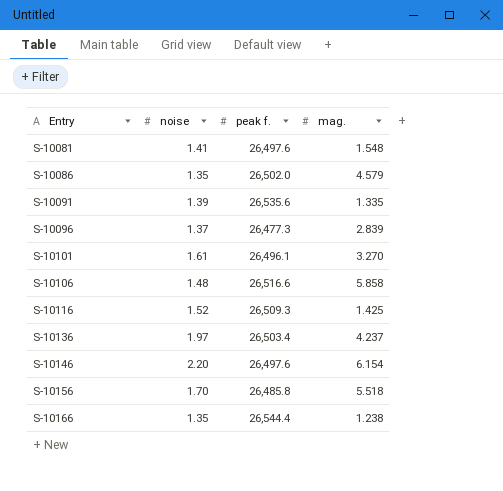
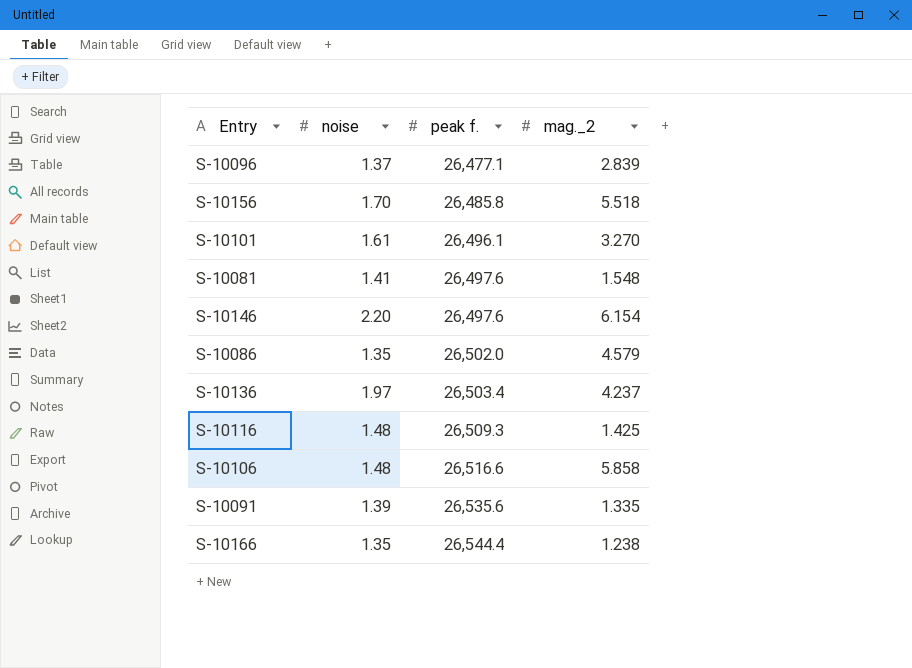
row order: Entry ascending -> peak f. ascending
column name: mag. -> mag._2
S-10096 | peak f.: 26,477.3 -> 26,477.1
S-10116 | noise: 1.52 -> 1.48

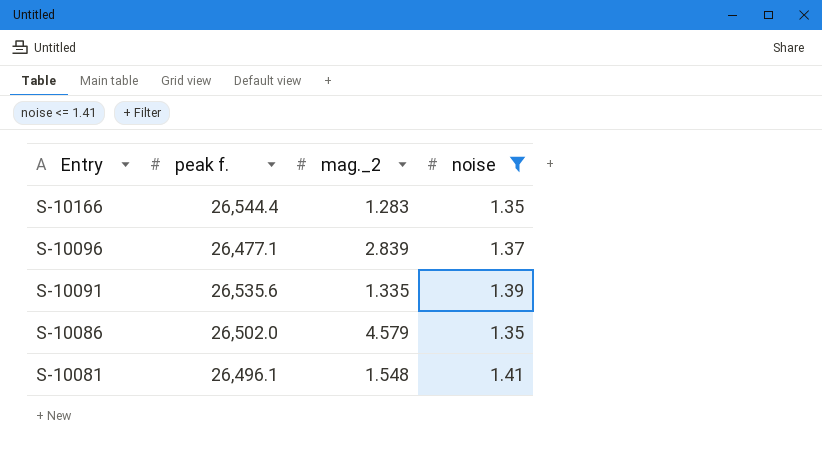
filter: none -> noise <= 1.41
row order: peak f. ascending -> Entry descending
column noise | position: 2 -> 4
S-10166 | mag._2: 1.238 -> 1.283
S-10081 | peak f.: 26,497.6 -> 26,496.1

